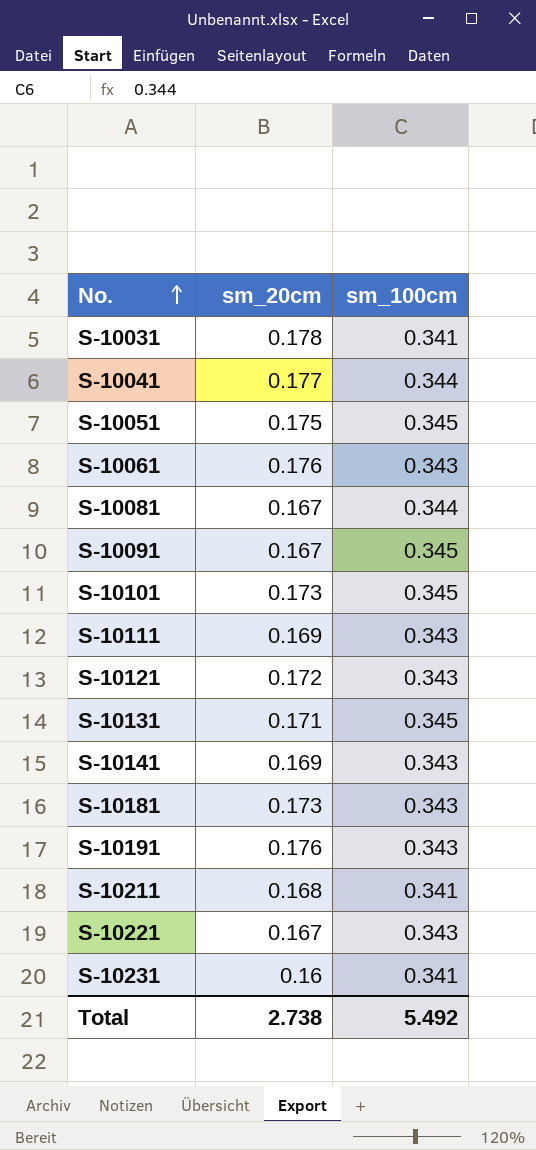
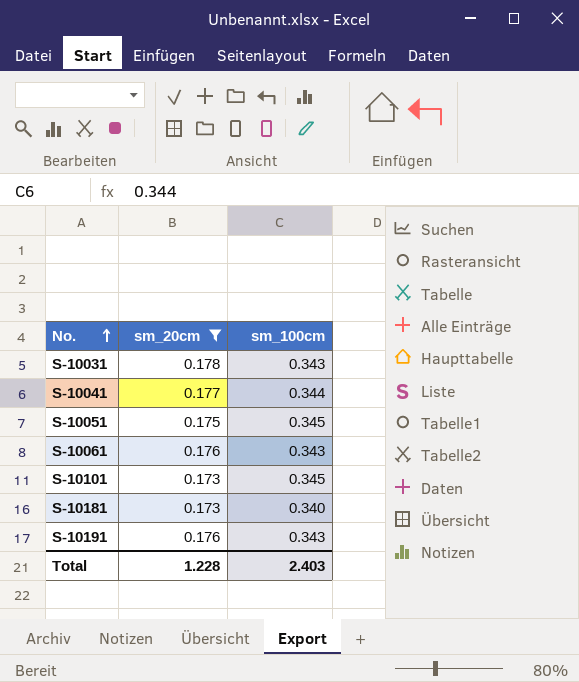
filter: none -> sm_20cm >= 0.173
S-10031 | sm_100cm: 0.341 -> 0.343
S-10181 | sm_100cm: 0.343 -> 0.340
Total | sm_20cm: 2.738 -> 1.228
Total | sm_100cm: 5.492 -> 2.403

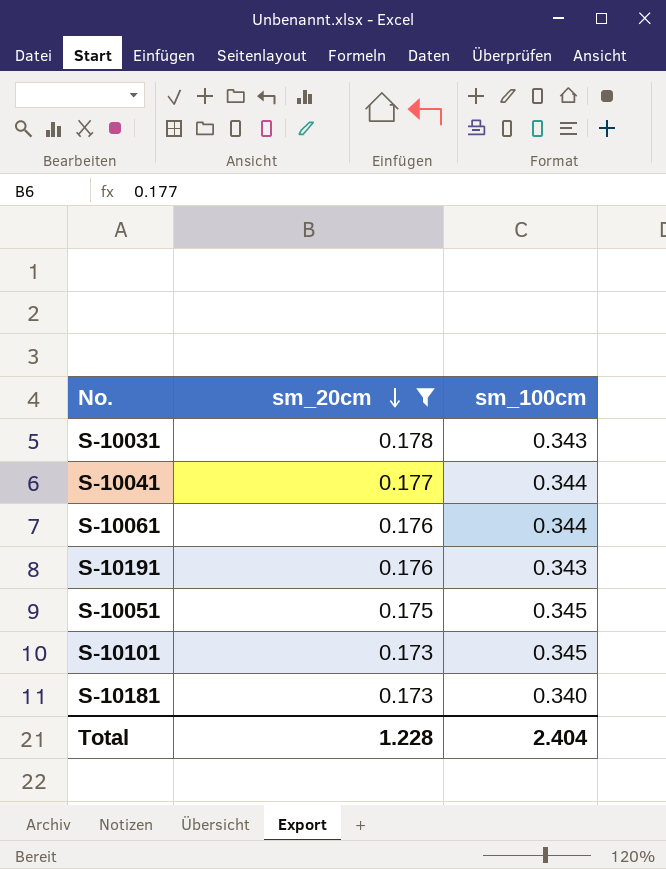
row order: No. ascending -> sm_20cm descending
S-10061 | sm_100cm: 0.343 -> 0.344
Total | sm_100cm: 2.403 -> 2.404

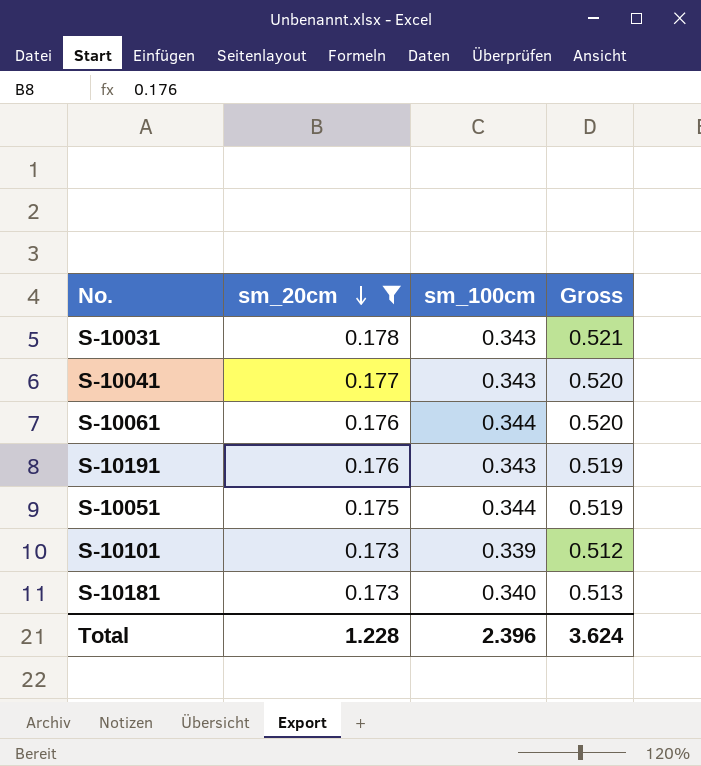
column Gross | formula: none -> [sm_20cm] + [sm_100cm]
S-10041 | sm_100cm: 0.344 -> 0.343
S-10051 | sm_100cm: 0.345 -> 0.344
S-10101 | sm_100cm: 0.345 -> 0.339
Total | sm_100cm: 2.404 -> 2.396

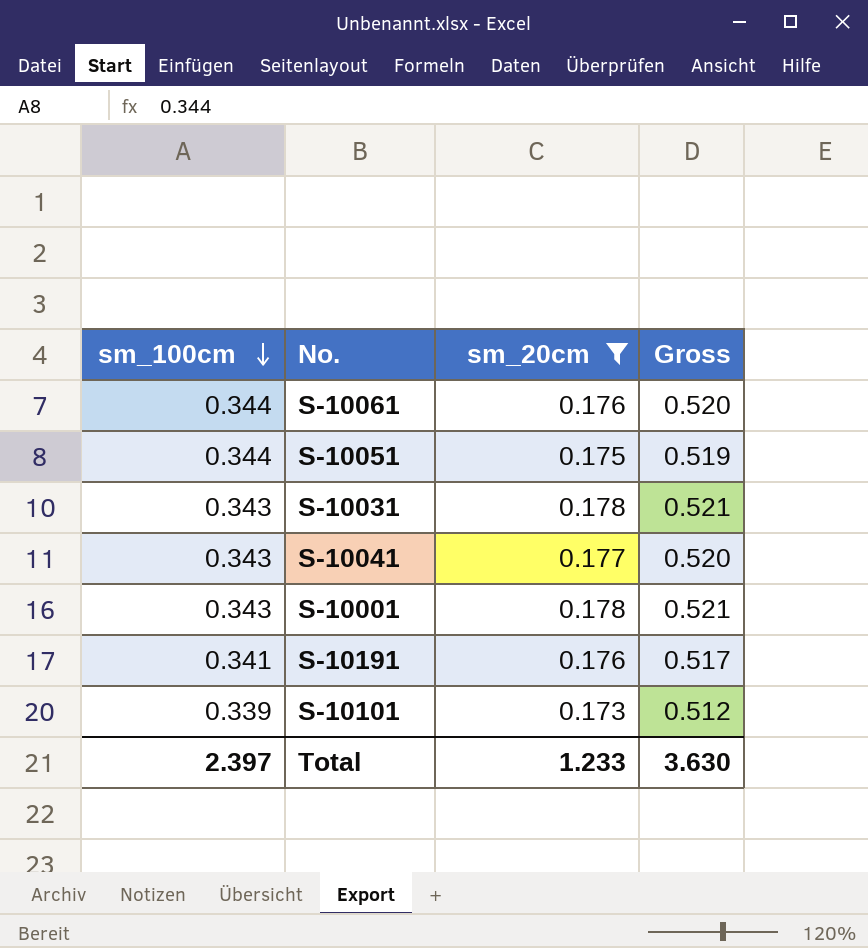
row order: sm_20cm descending -> sm_100cm descending
column sm_100cm | position: 3 -> 1
row S-10181: 0.173 | 0.340 | 0.513 -> none
row S-10001: none -> 0.343 | 0.178 | 0.521
S-10191 | sm_100cm: 0.343 -> 0.341
S-10191 | Gross: 0.519 -> 0.517
Total | sm_100cm: 2.396 -> 2.397
Total | sm_20cm: 1.228 -> 1.233
Total | Gross: 3.624 -> 3.630

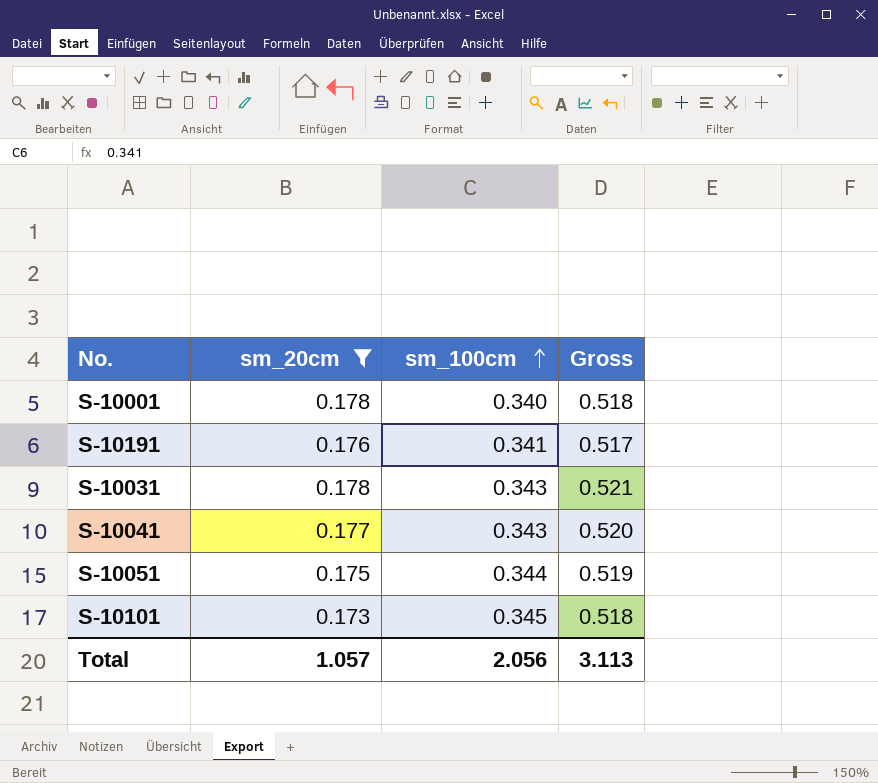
row order: sm_100cm descending -> sm_100cm ascending
column sm_100cm | position: 1 -> 3
row S-10061: 0.344 | 0.176 | 0.520 -> none
S-10001 | sm_100cm: 0.343 -> 0.340
S-10001 | Gross: 0.521 -> 0.518
S-10101 | sm_100cm: 0.339 -> 0.345
S-10101 | Gross: 0.512 -> 0.518
Total | sm_20cm: 1.233 -> 1.057
Total | sm_100cm: 2.397 -> 2.056
Total | Gross: 3.630 -> 3.113

